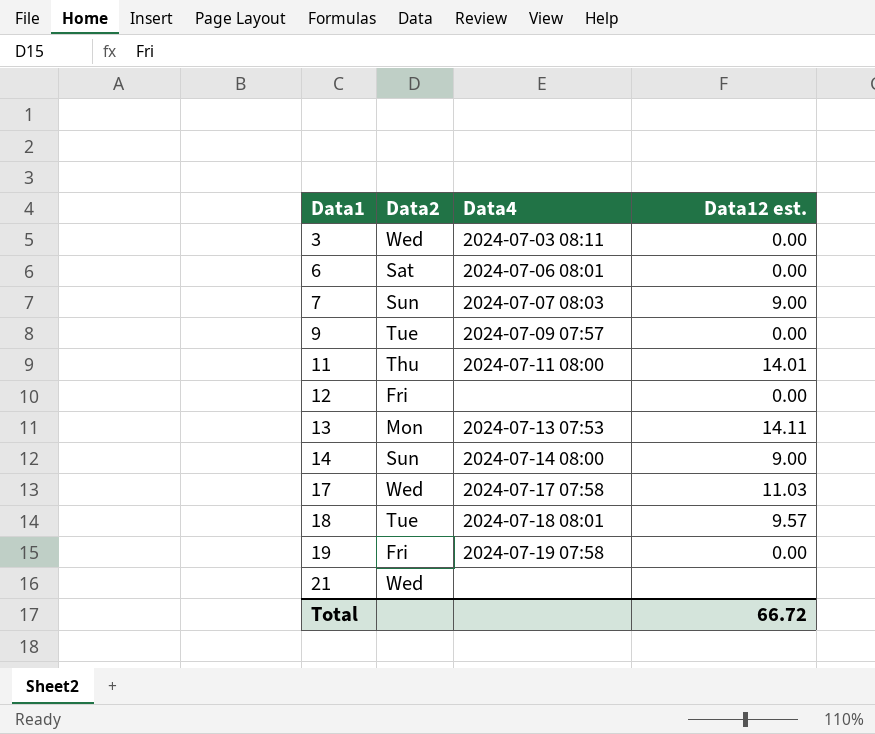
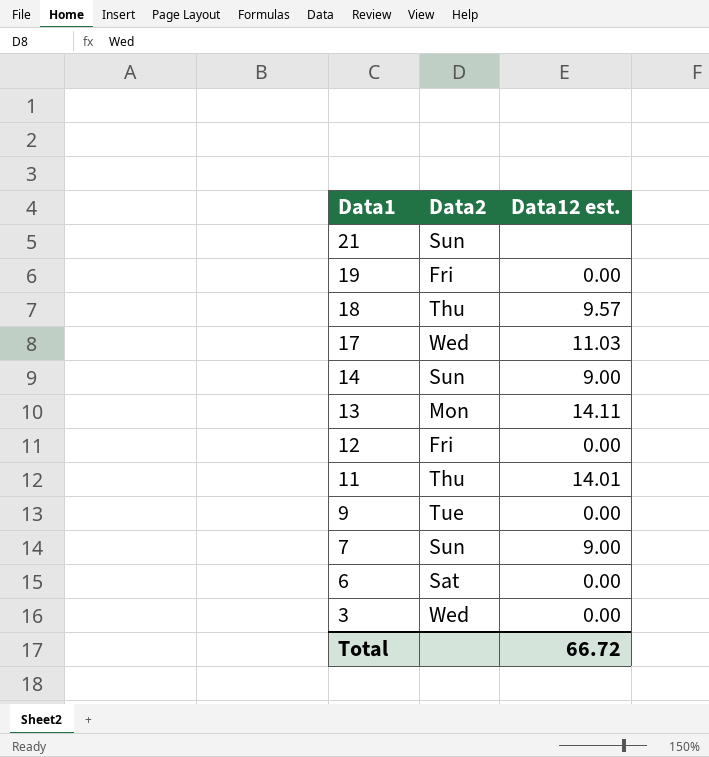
row order: Data1 ascending -> Data1 descending
column Data4 | position: 3 -> none
21 | Data2: Wed -> Sun
18 | Data2: Tue -> Thu

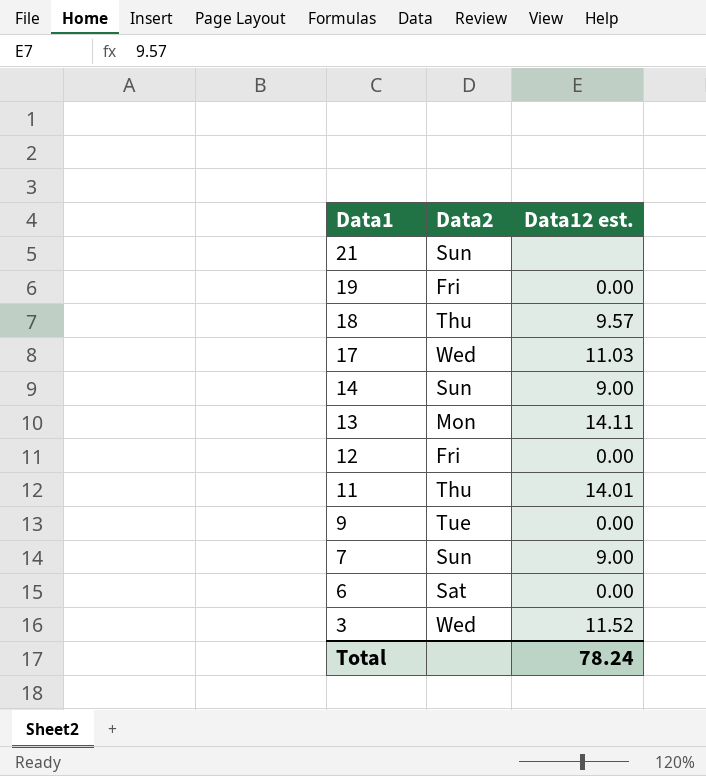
3 | Data12 est.: 0.00 -> 11.52
Total | Data12 est.: 66.72 -> 78.24

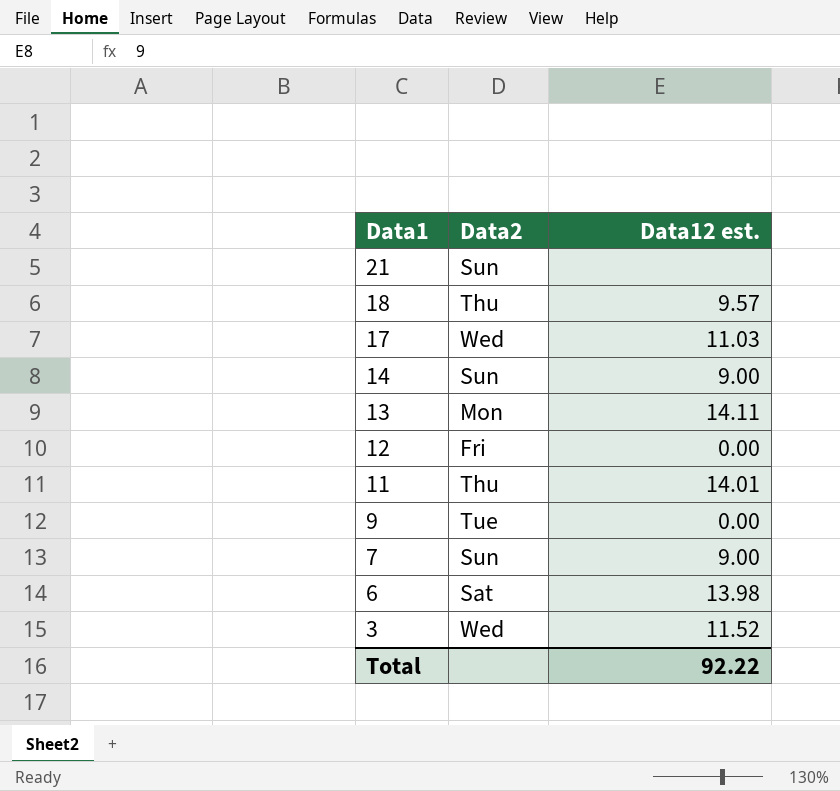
row 19: Fri | 0.00 -> none
6 | Data12 est.: 0.00 -> 13.98
Total | Data12 est.: 78.24 -> 92.22

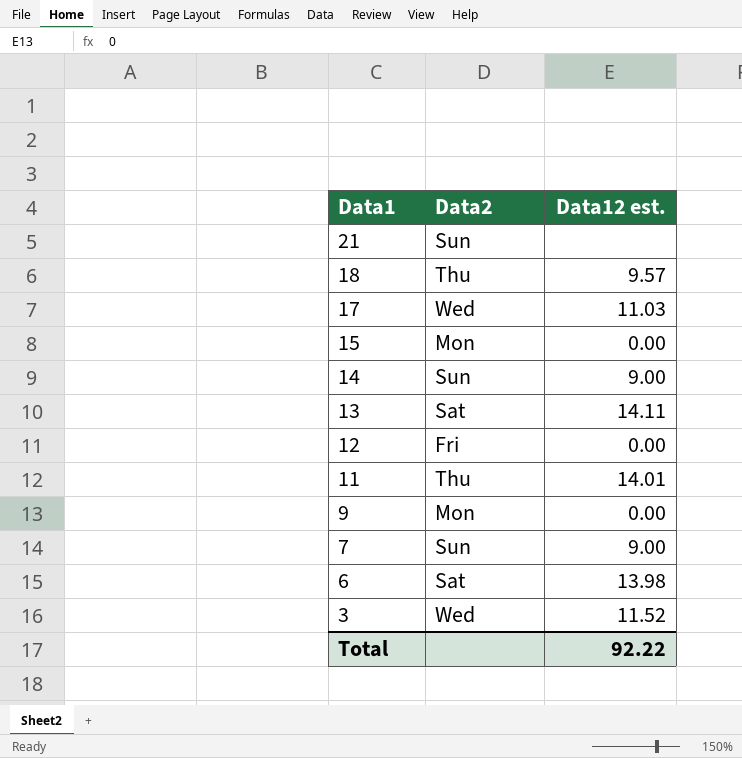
row 15: none -> Mon | 0.00
13 | Data2: Mon -> Sat
9 | Data2: Tue -> Mon

